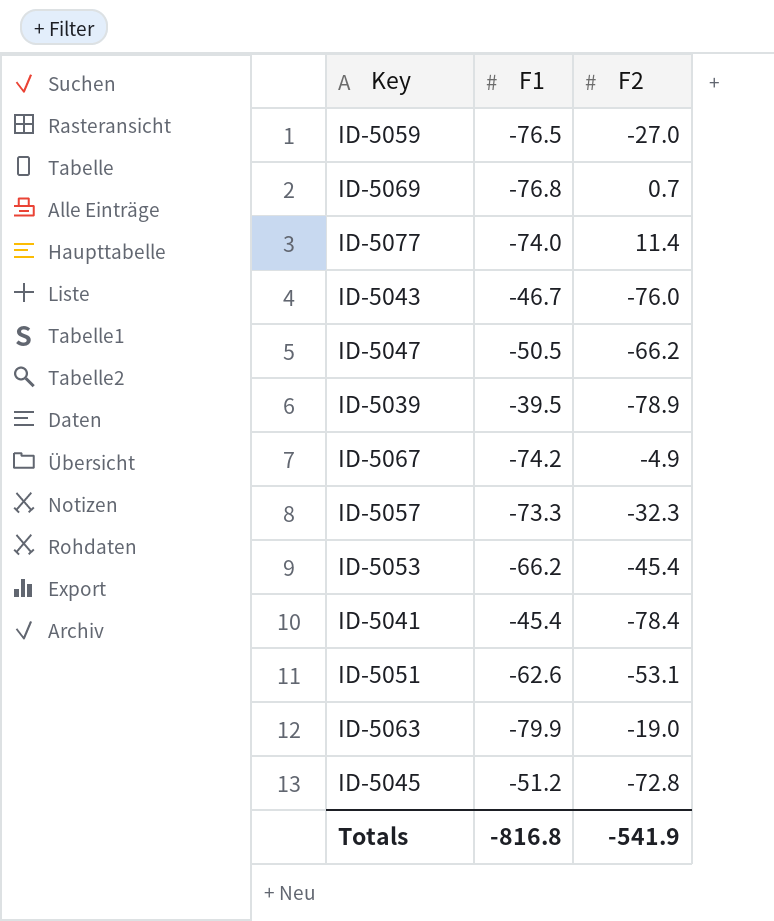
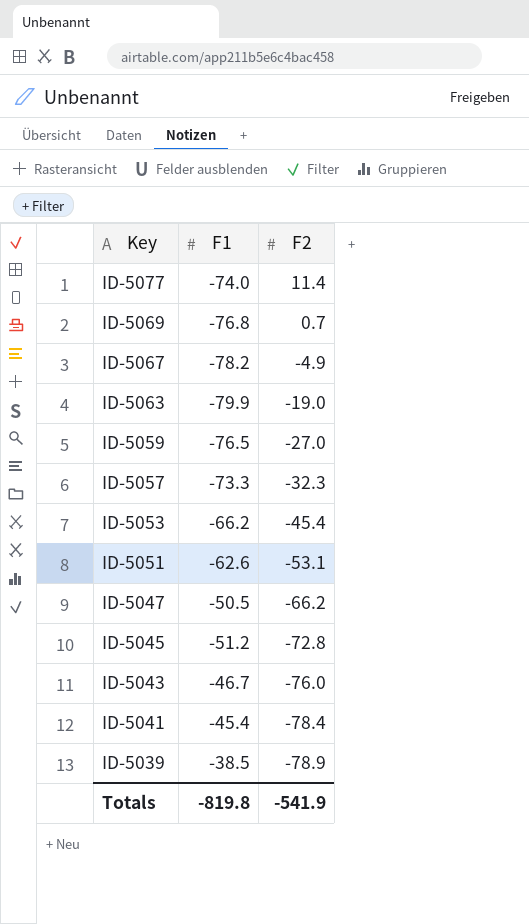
row order: none -> Key descending
ID-5067 | F1: -74.2 -> -78.2
ID-5039 | F1: -39.5 -> -38.5
Totals | F1: -816.8 -> -819.8

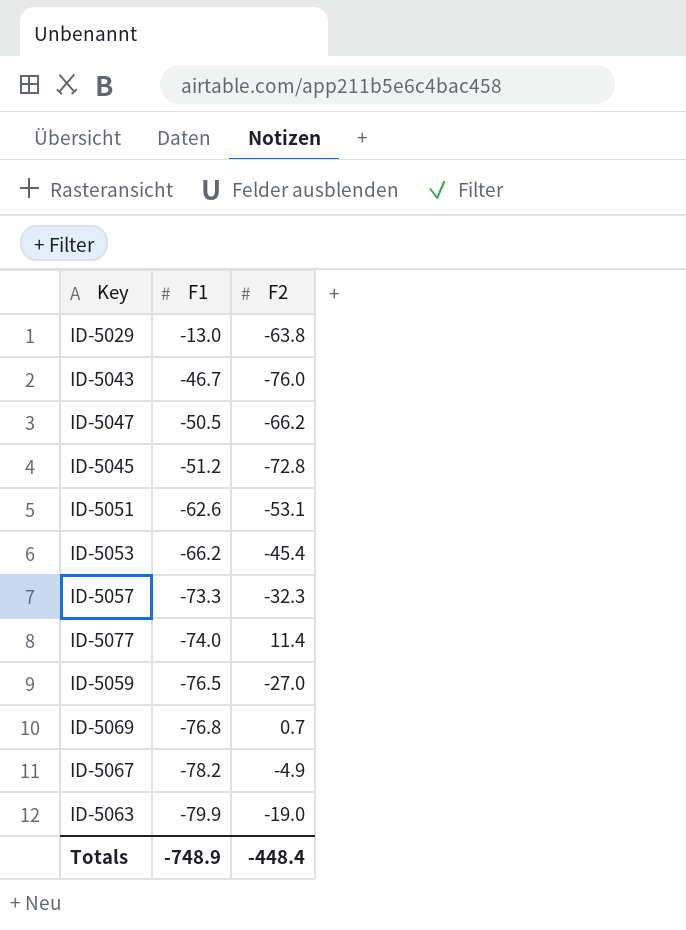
row order: Key descending -> F1 descending
row ID-5041: -45.4 | -78.4 -> none
row ID-5039: -38.5 | -78.9 -> none
row ID-5029: none -> -13.0 | -63.8
Totals | F1: -819.8 -> -748.9
Totals | F2: -541.9 -> -448.4

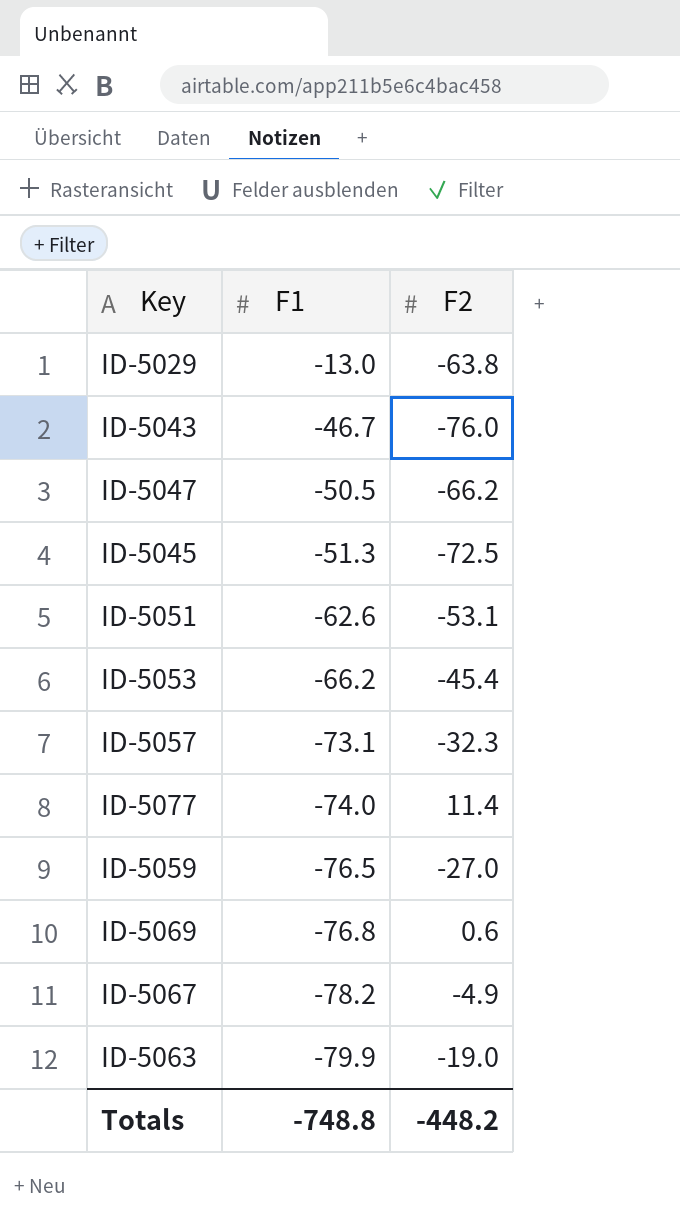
ID-5045 | F1: -51.2 -> -51.3
ID-5045 | F2: -72.8 -> -72.5
ID-5057 | F1: -73.3 -> -73.1
ID-5069 | F2: 0.7 -> 0.6
Totals | F1: -748.9 -> -748.8
Totals | F2: -448.4 -> -448.2

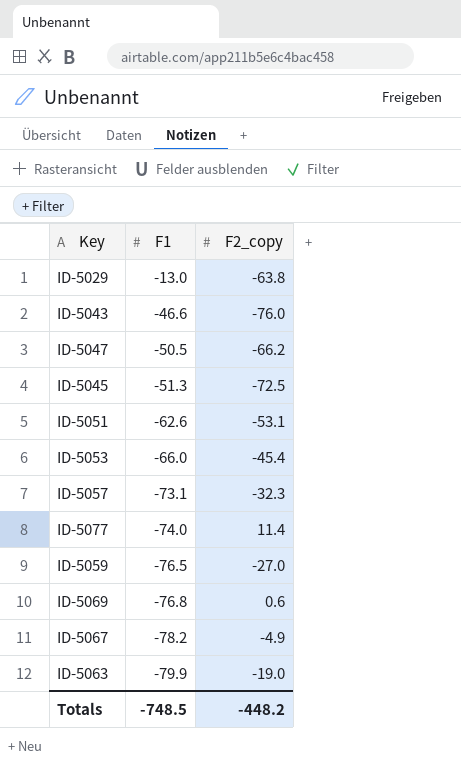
column name: F2 -> F2_copy
ID-5043 | F1: -46.7 -> -46.6
ID-5053 | F1: -66.2 -> -66.0
Totals | F1: -748.8 -> -748.5

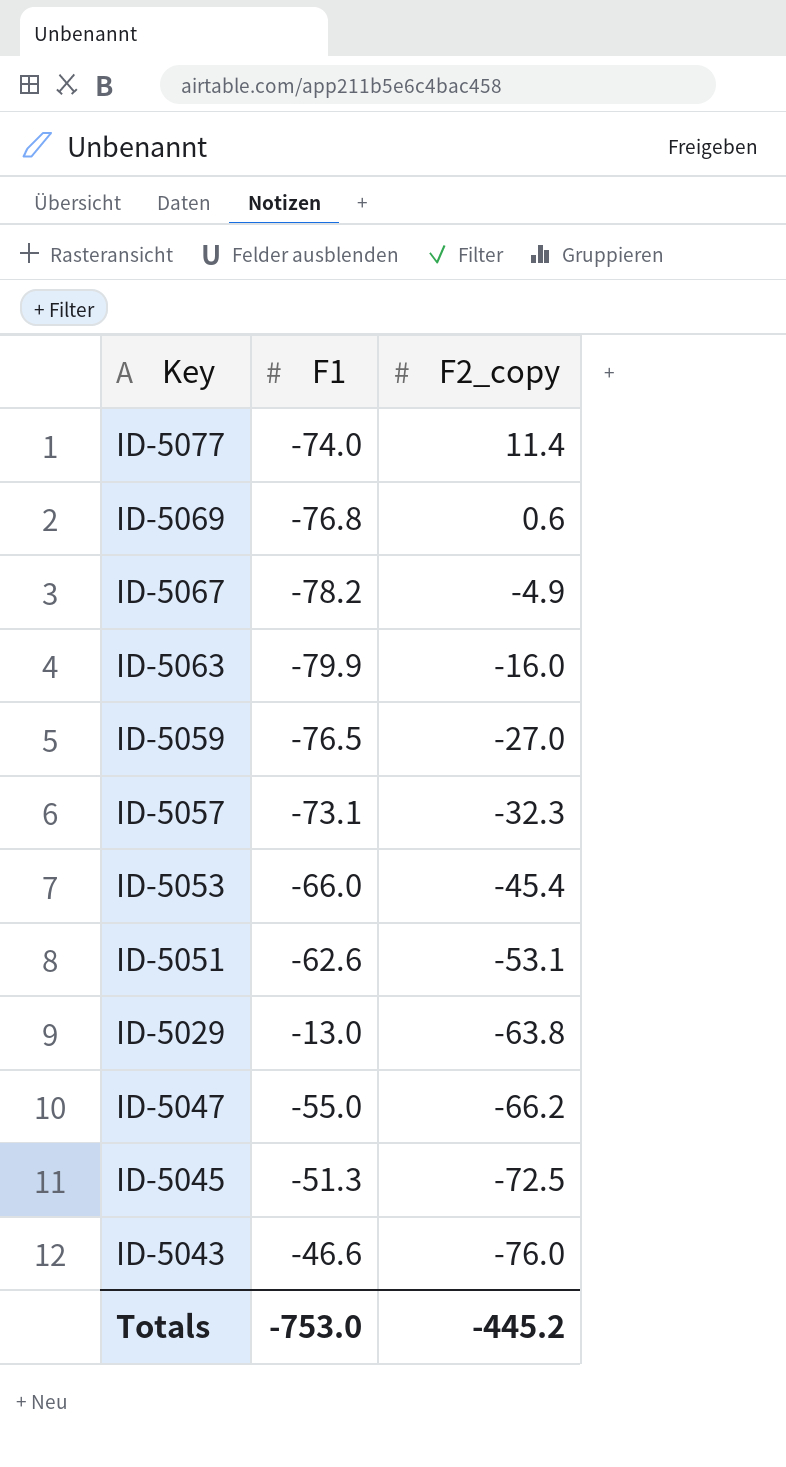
row order: F1 descending -> F2_copy descending
ID-5063 | F2_copy: -19.0 -> -16.0
ID-5047 | F1: -50.5 -> -55.0
Totals | F1: -748.5 -> -753.0
Totals | F2_copy: -448.2 -> -445.2

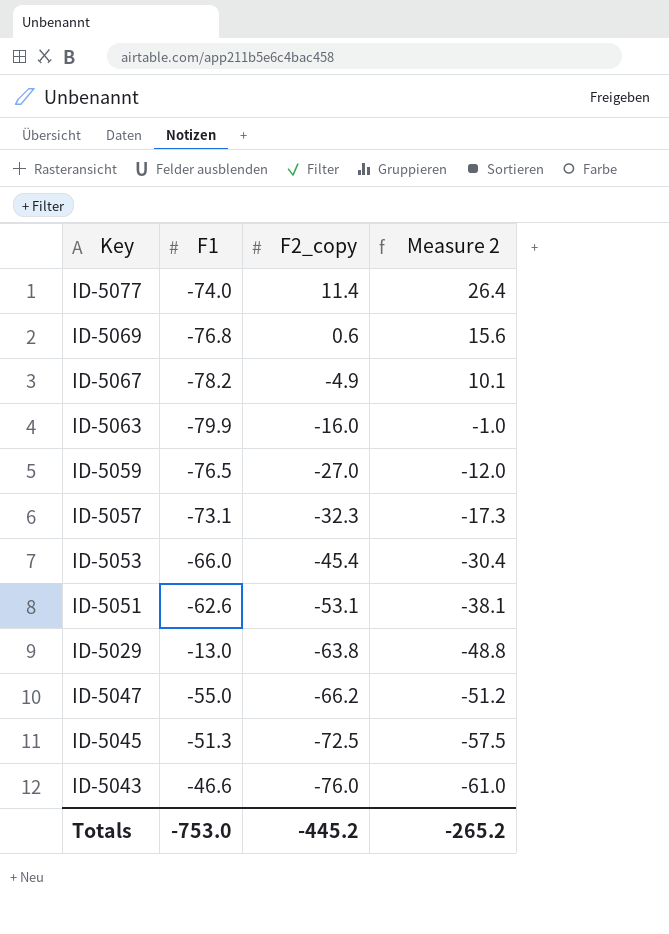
column Measure 2 | formula: none -> [F2_copy] + 15

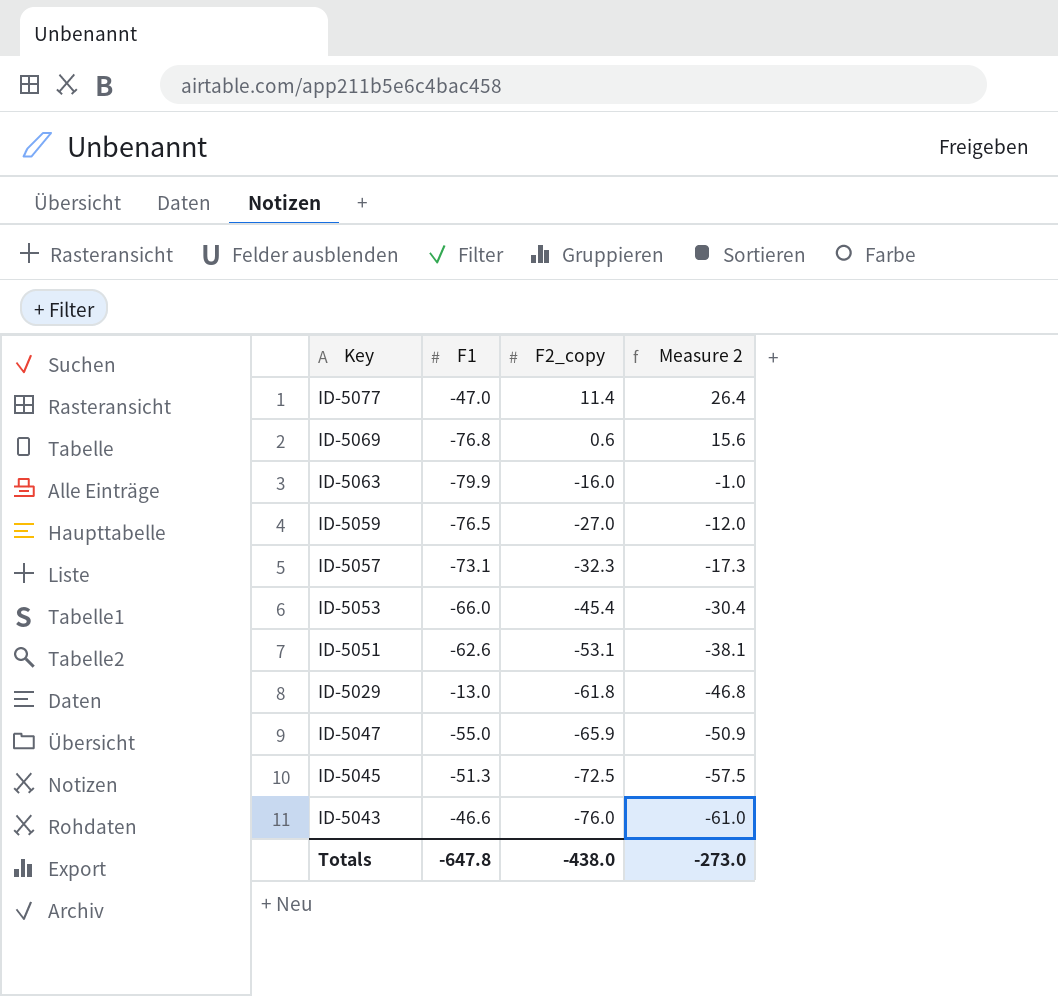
row ID-5067: -78.2 | -4.9 | 10.1 -> none
ID-5077 | F1: -74.0 -> -47.0
ID-5029 | F2_copy: -63.8 -> -61.8
ID-5029 | Measure 2: -48.8 -> -46.8
ID-5047 | F2_copy: -66.2 -> -65.9
ID-5047 | Measure 2: -51.2 -> -50.9
Totals | F1: -753.0 -> -647.8
Totals | F2_copy: -445.2 -> -438.0
Totals | Measure 2: -265.2 -> -273.0

